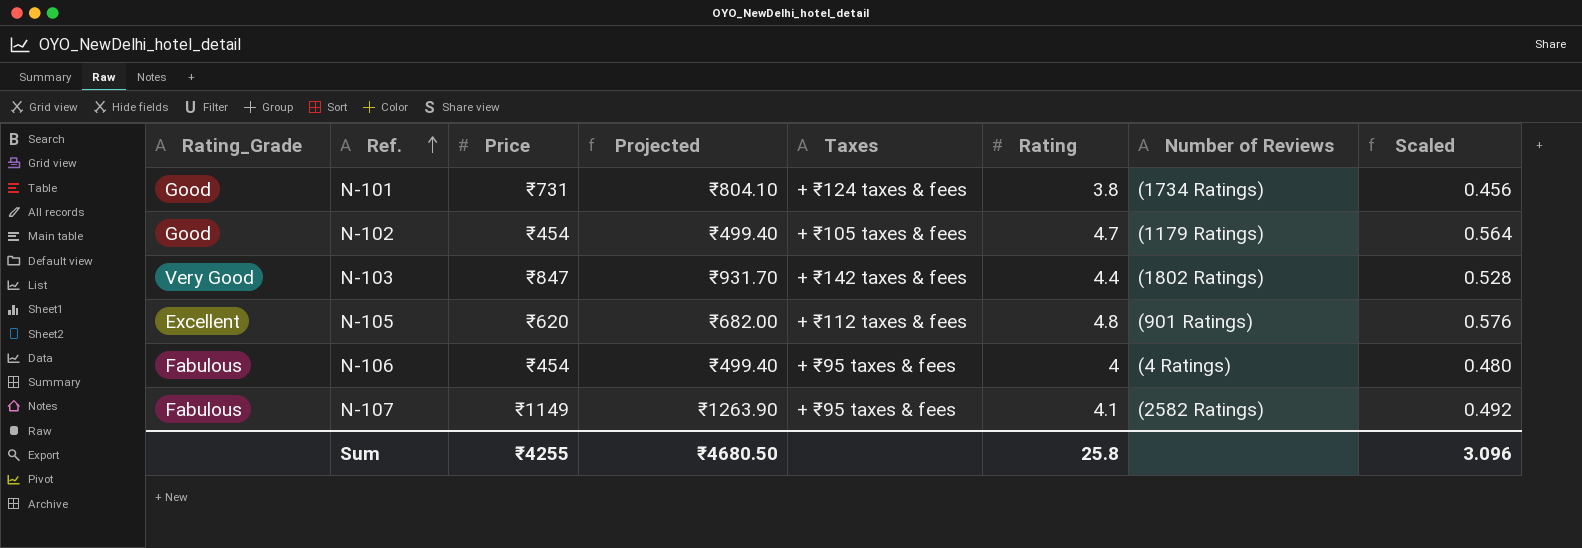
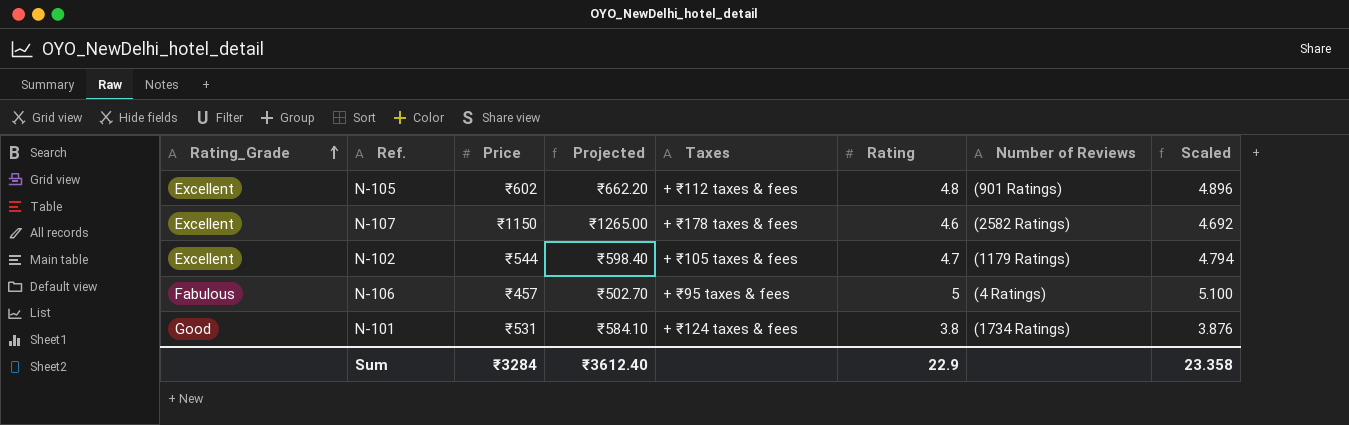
row order: Ref. ascending -> Rating_Grade ascending
column Scaled | formula: [Rating] * 0.12 -> [Rating] * 1.02
row N-103: Very Good | ₹847 | ₹931.70 | + ₹142 taxes & fees | 4.4 | (1802 Ratings) | 0.528 -> none
N-105 | Price: ₹620 -> ₹602
N-105 | Projected: ₹682.00 -> ₹662.20
N-107 | Rating_Grade: Fabulous -> Excellent
N-107 | Price: ₹1149 -> ₹1150
N-107 | Projected: ₹1263.90 -> ₹1265.00
N-107 | Taxes: + ₹95 taxes & fees -> + ₹178 taxes & fees
N-107 | Rating: 4.1 -> 4.6
N-102 | Rating_Grade: Good -> Excellent
N-102 | Price: ₹454 -> ₹544
N-102 | Projected: ₹499.40 -> ₹598.40
N-106 | Price: ₹454 -> ₹457
N-106 | Projected: ₹499.40 -> ₹502.70
N-106 | Rating: 4 -> 5
N-101 | Price: ₹731 -> ₹531
N-101 | Projected: ₹804.10 -> ₹584.10
Sum | Price: ₹4255 -> ₹3284
Sum | Projected: ₹4680.50 -> ₹3612.40
Sum | Rating: 25.8 -> 22.9
Sum | Scaled: 3.096 -> 23.358

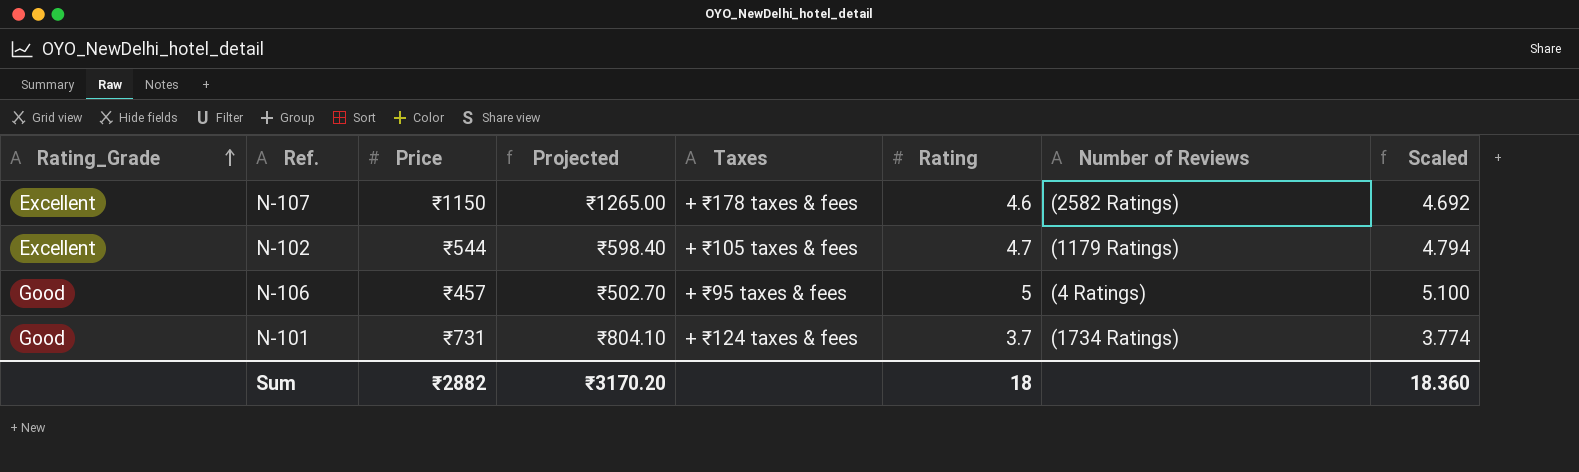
row N-105: Excellent | ₹602 | ₹662.20 | + ₹112 taxes & fees | 4.8 | (901 Ratings) | 4.896 -> none
N-106 | Rating_Grade: Fabulous -> Good
N-101 | Price: ₹531 -> ₹731
N-101 | Projected: ₹584.10 -> ₹804.10
N-101 | Rating: 3.8 -> 3.7
N-101 | Scaled: 3.876 -> 3.774
Sum | Price: ₹3284 -> ₹2882
Sum | Projected: ₹3612.40 -> ₹3170.20
Sum | Rating: 22.9 -> 18
Sum | Scaled: 23.358 -> 18.360

